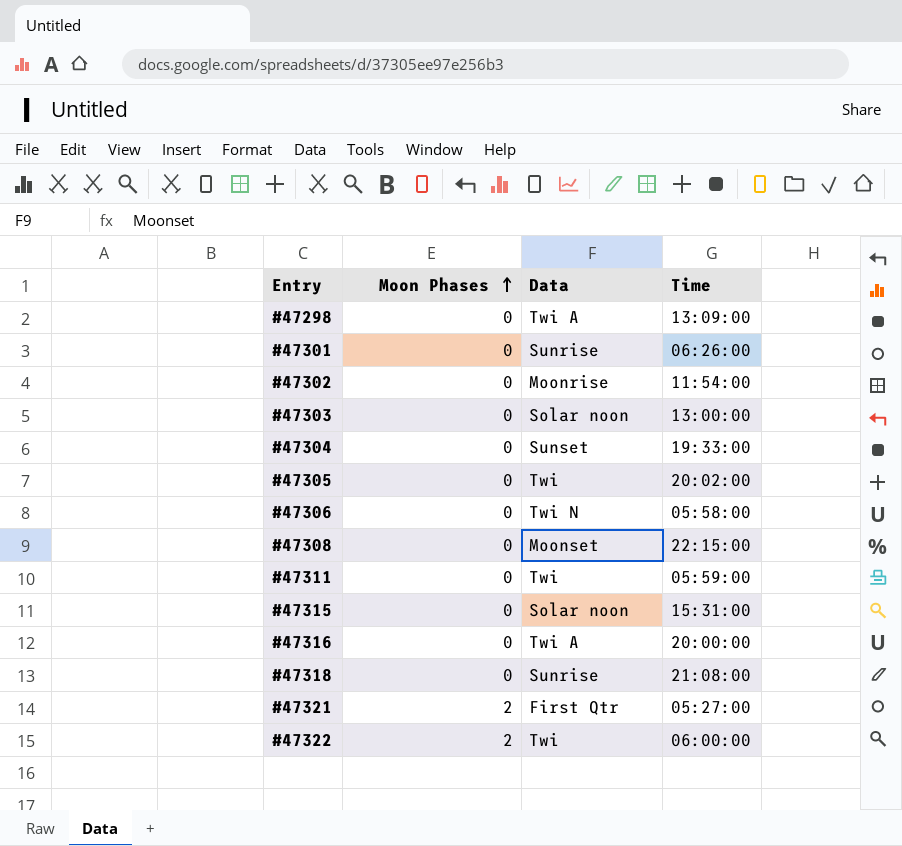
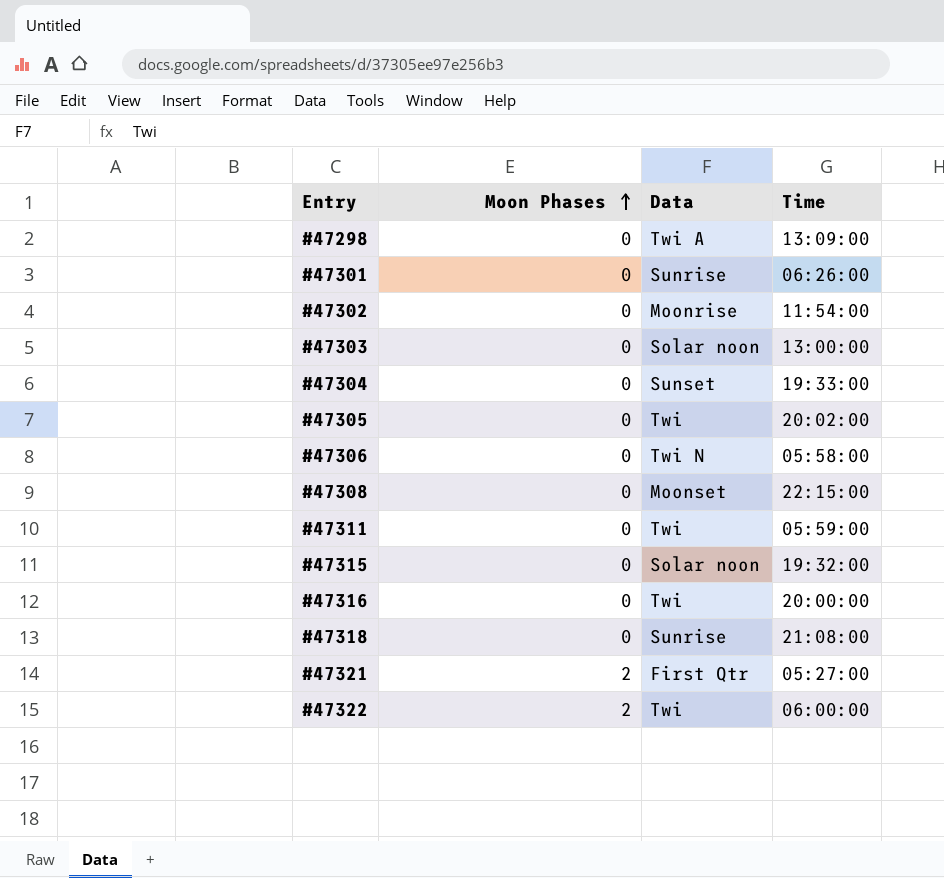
#47315 | Time: 15:31:00 -> 19:32:00
#47316 | Data: Twi A -> Twi

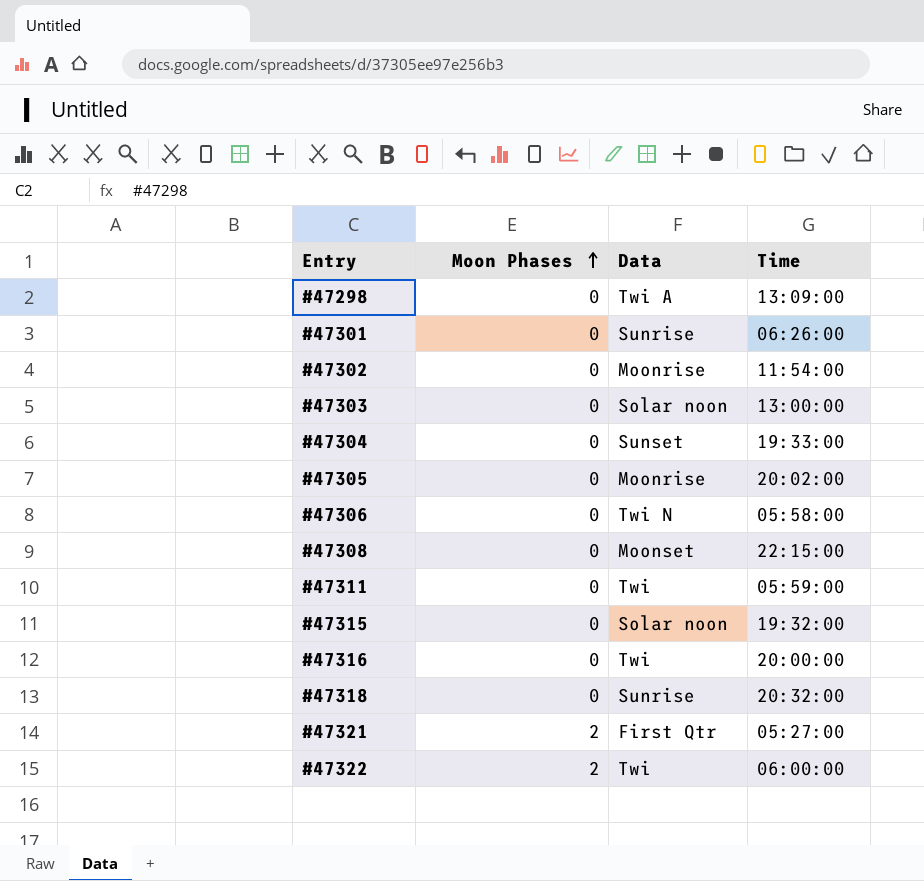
#47305 | Data: Twi -> Moonrise
#47318 | Time: 21:08:00 -> 20:32:00

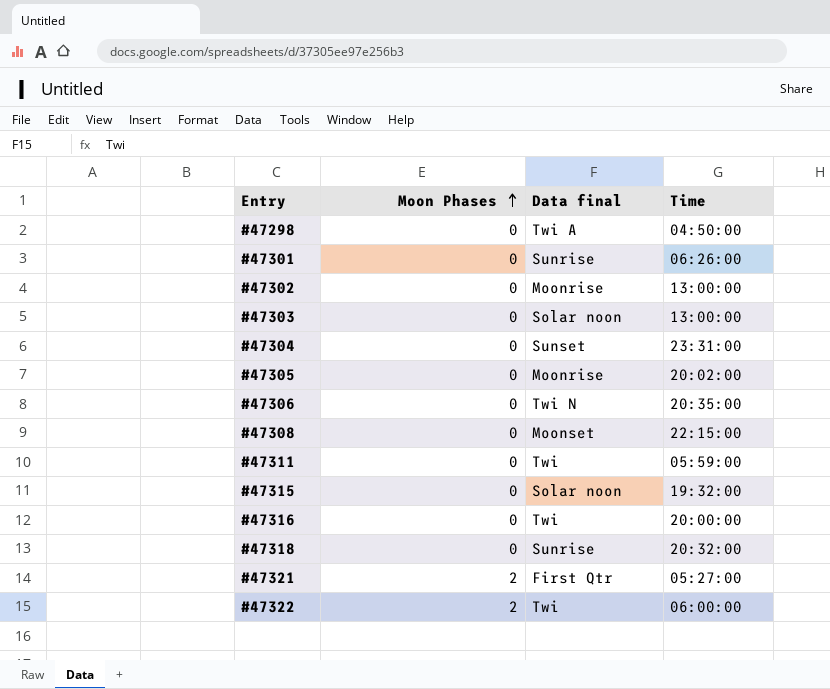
column name: Data -> Data final
#47298 | Time: 13:09:00 -> 04:50:00
#47302 | Time: 11:54:00 -> 13:00:00
#47304 | Time: 19:33:00 -> 23:31:00
#47306 | Time: 05:58:00 -> 20:35:00

